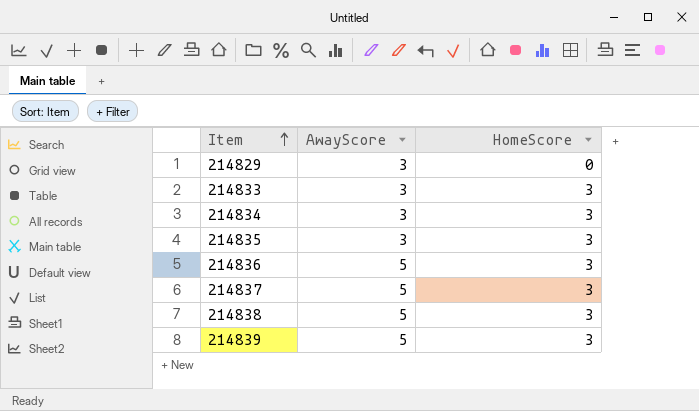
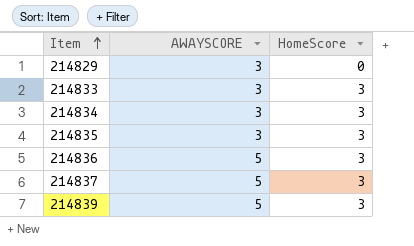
column name: AwayScore -> AWAYSCORE
row 214838: 5 | 3 -> none

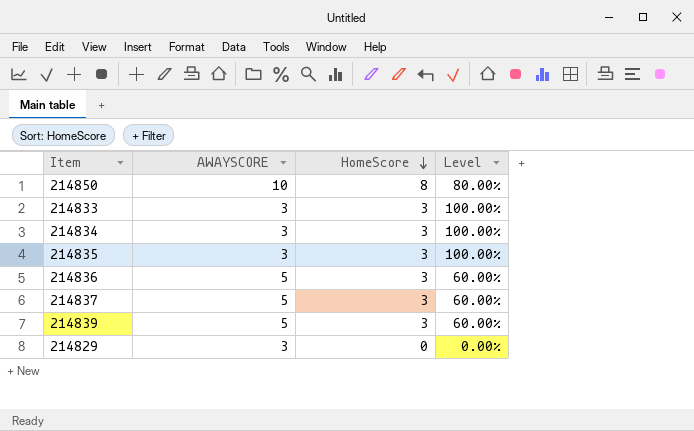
row order: Item ascending -> HomeScore descending
column Level | formula: none -> [HomeScore] / [AWAYSCORE]
row 214850: none -> 10 | 8 | 80.00%

